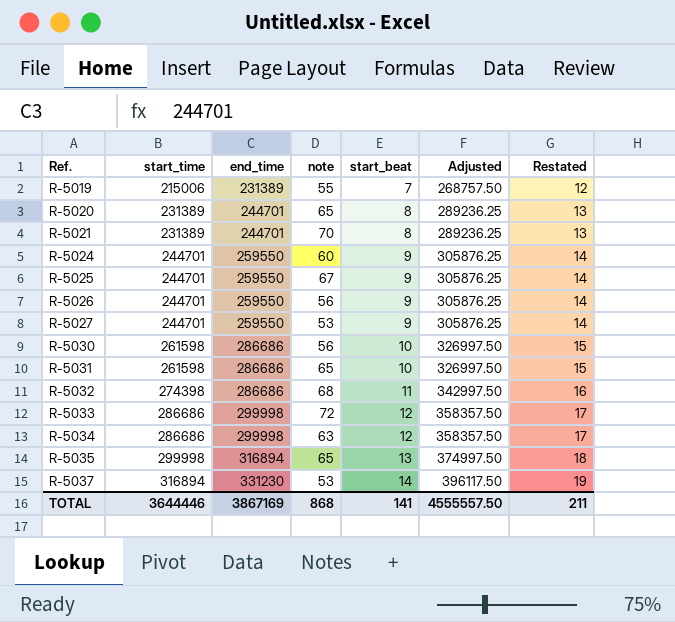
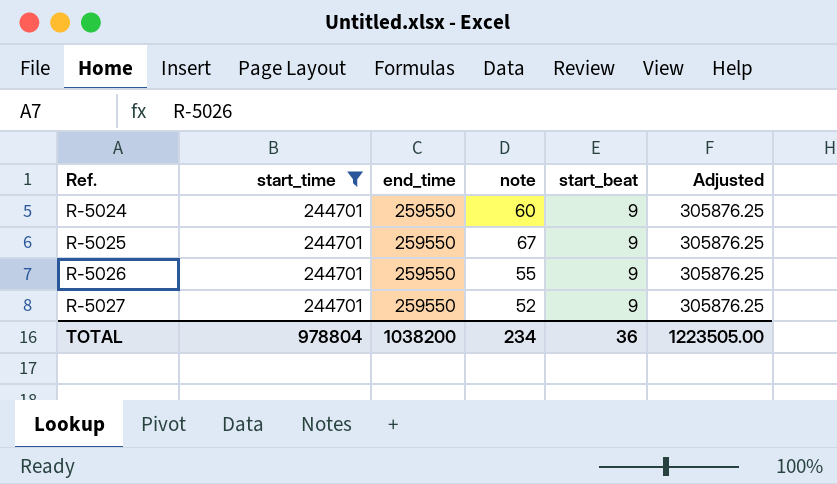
filter: none -> start_time = 244701
column Restated | formula: [start_beat] + 5 -> none
R-5026 | note: 56 -> 55
R-5027 | note: 53 -> 52
TOTAL | start_time: 3644446 -> 978804
TOTAL | end_time: 3867169 -> 1038200
TOTAL | note: 868 -> 234
TOTAL | start_beat: 141 -> 36
TOTAL | Adjusted: 4555557.50 -> 1223505.00

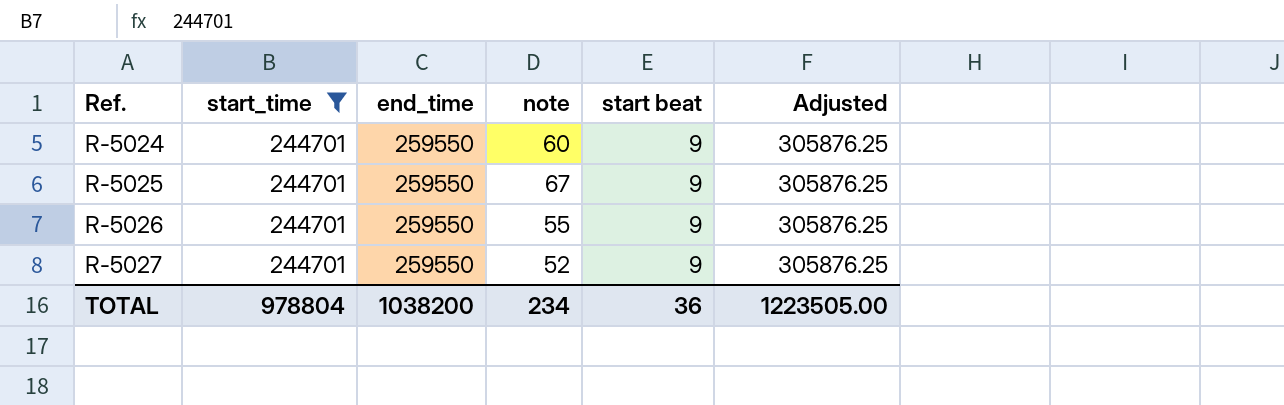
column name: start_beat -> start beat

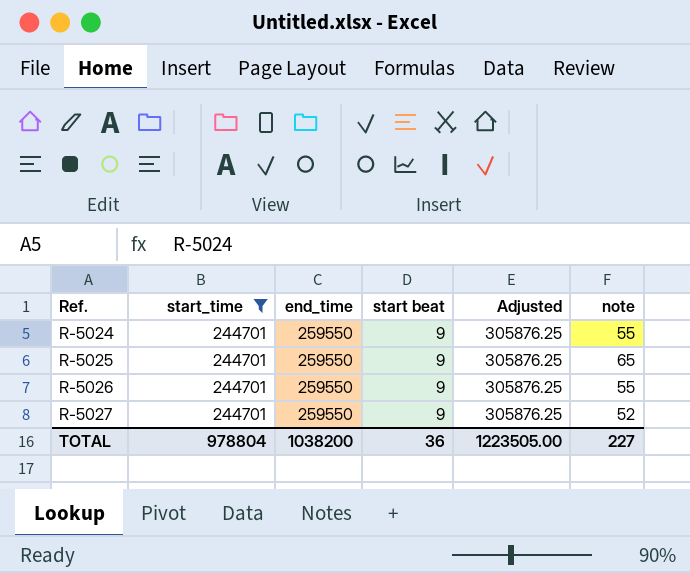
column note | position: 4 -> 6
R-5024 | note: 60 -> 55
R-5025 | note: 67 -> 65
TOTAL | note: 234 -> 227

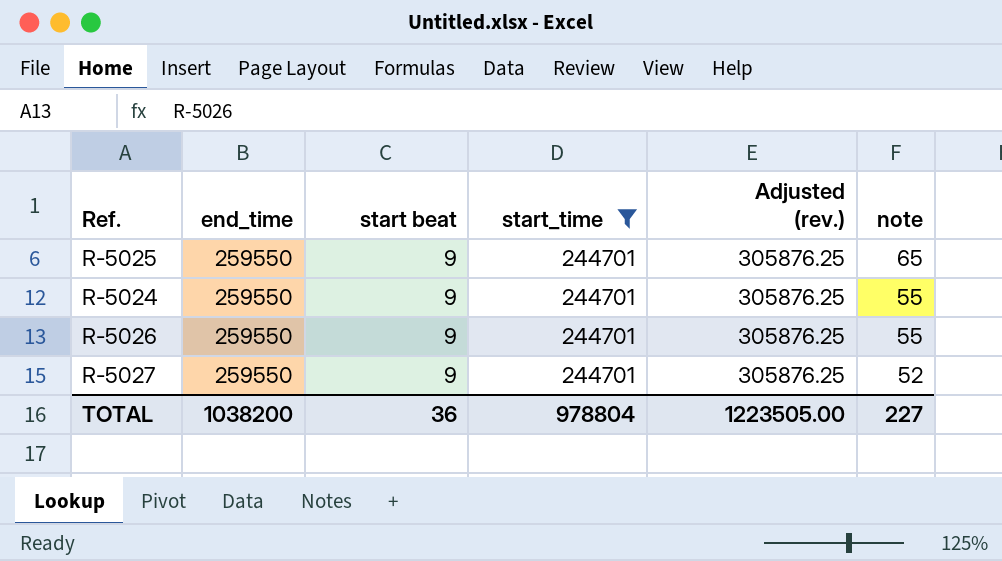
row order: Ref. ascending -> note descending
column start_time | position: 2 -> 4
column name: Adjusted -> Adjusted (rev.)

